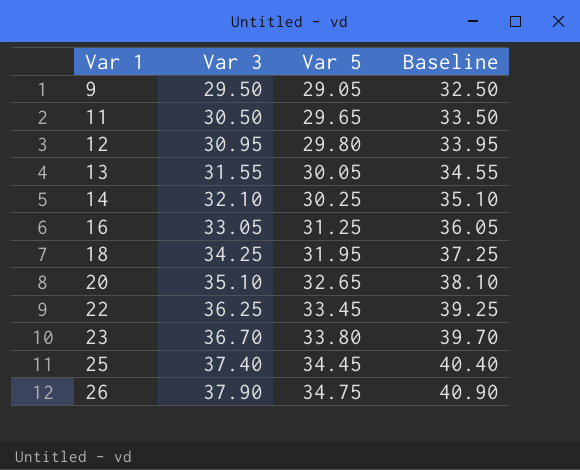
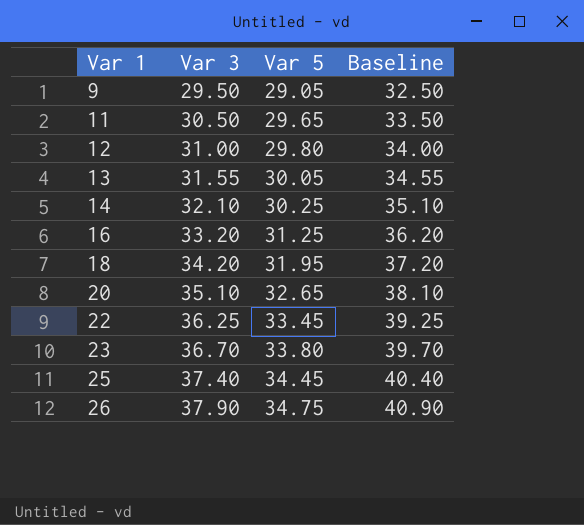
12 | Var 3: 30.95 -> 31.00
12 | Baseline: 33.95 -> 34.00
16 | Var 3: 33.05 -> 33.20
16 | Baseline: 36.05 -> 36.20
18 | Var 3: 34.25 -> 34.20
18 | Baseline: 37.25 -> 37.20

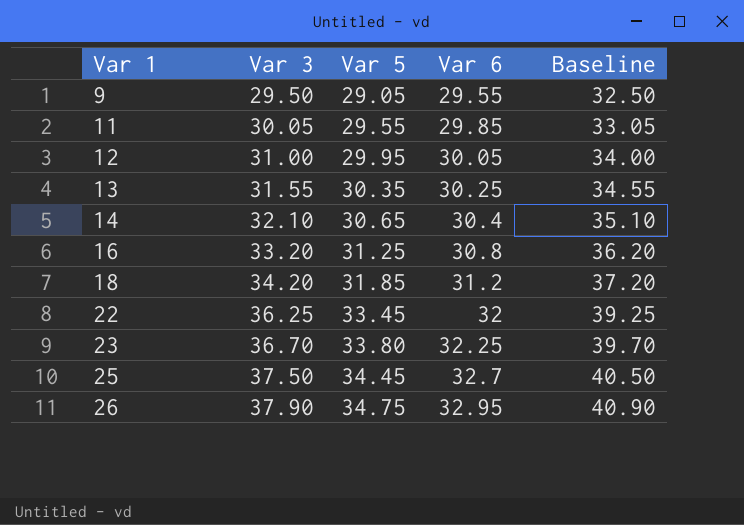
column Var 6 | position: none -> 4
row 20: 35.10 | 32.65 | 38.10 -> none
11 | Var 3: 30.50 -> 30.05
11 | Var 5: 29.65 -> 29.55
11 | Baseline: 33.50 -> 33.05
12 | Var 5: 29.80 -> 29.95
13 | Var 5: 30.05 -> 30.35
14 | Var 5: 30.25 -> 30.65
18 | Var 5: 31.95 -> 31.85
25 | Var 3: 37.40 -> 37.50
25 | Baseline: 40.40 -> 40.50

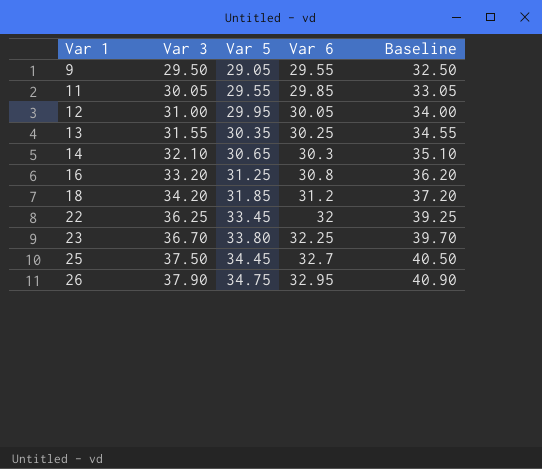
14 | Var 6: 30.4 -> 30.3

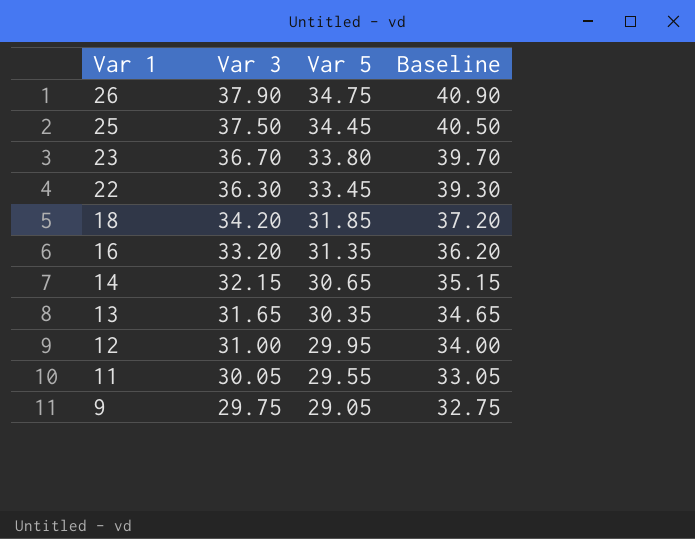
row order: Var 1 ascending -> Var 1 descending
column Var 6 | position: 4 -> none
22 | Var 3: 36.25 -> 36.30
22 | Baseline: 39.25 -> 39.30
16 | Var 5: 31.25 -> 31.35
14 | Var 3: 32.10 -> 32.15
14 | Baseline: 35.10 -> 35.15
13 | Var 3: 31.55 -> 31.65
13 | Baseline: 34.55 -> 34.65
9 | Var 3: 29.50 -> 29.75
9 | Baseline: 32.50 -> 32.75

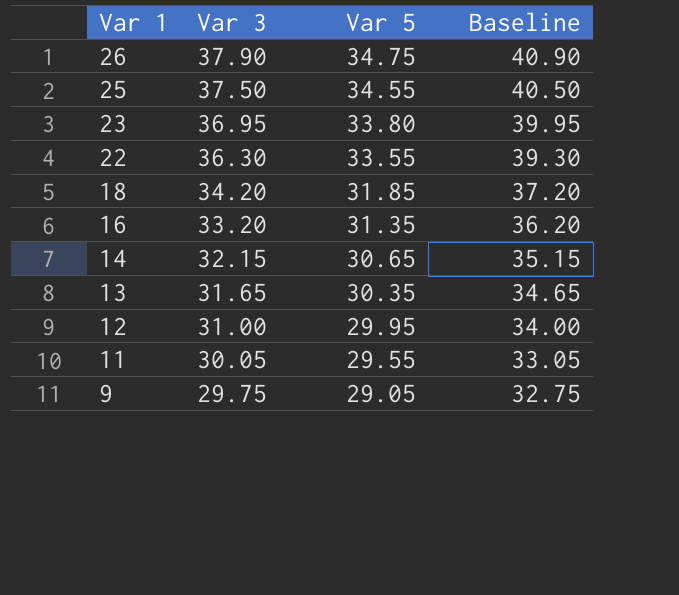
25 | Var 5: 34.45 -> 34.55
23 | Var 3: 36.70 -> 36.95
23 | Baseline: 39.70 -> 39.95
22 | Var 5: 33.45 -> 33.55

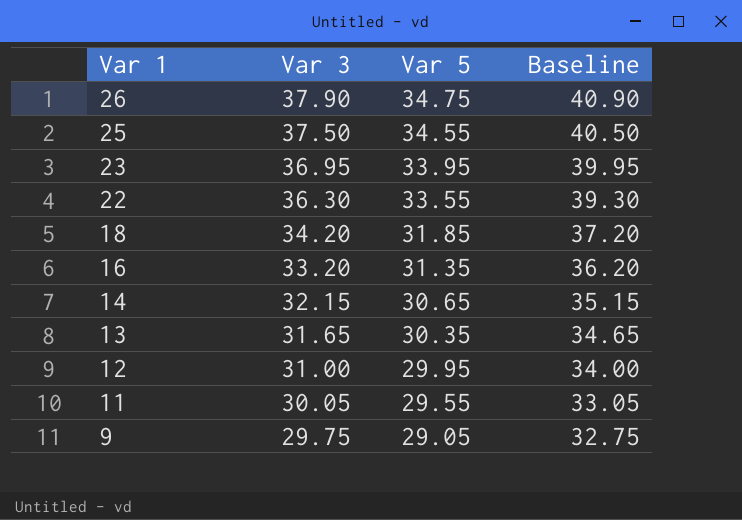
23 | Var 5: 33.80 -> 33.95

